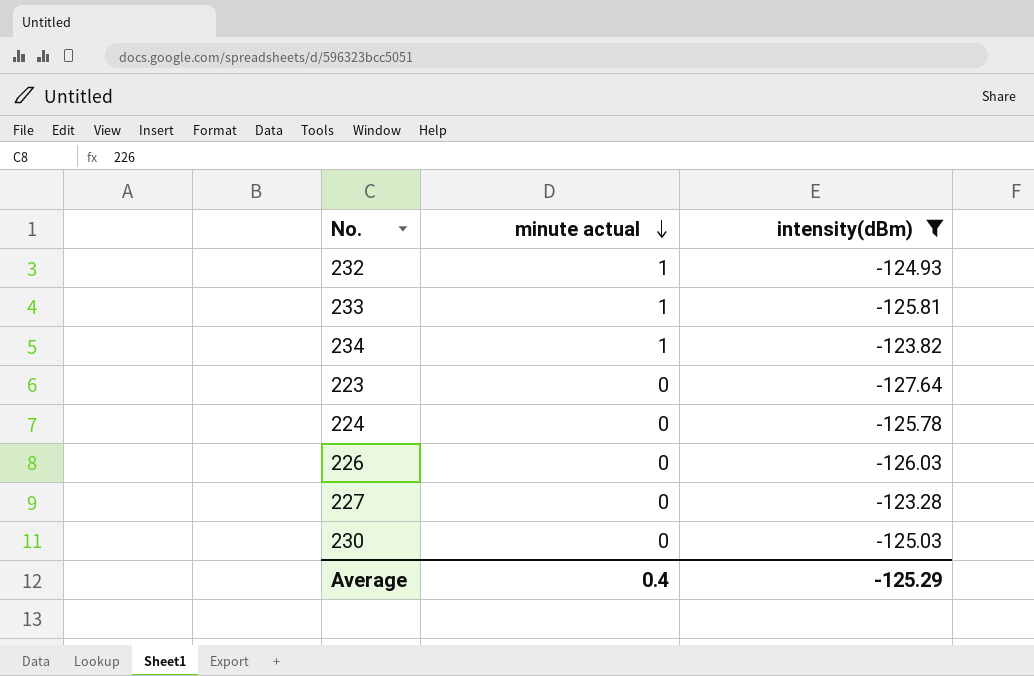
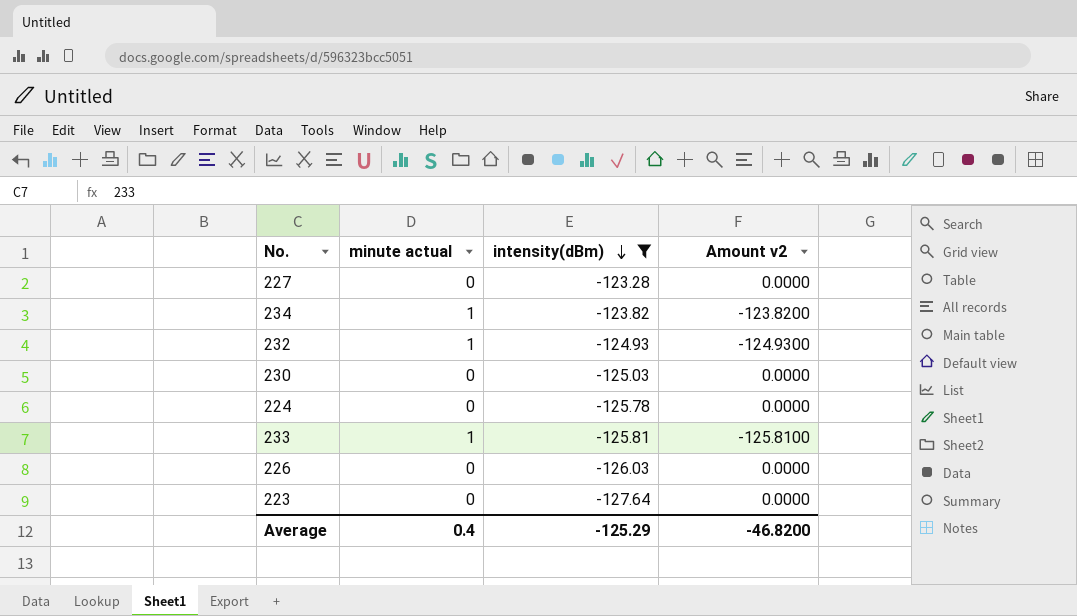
row order: minute actual descending -> intensity(dBm) descending
column Amount v2 | formula: none -> [minute actual] * [intensity(dBm)]

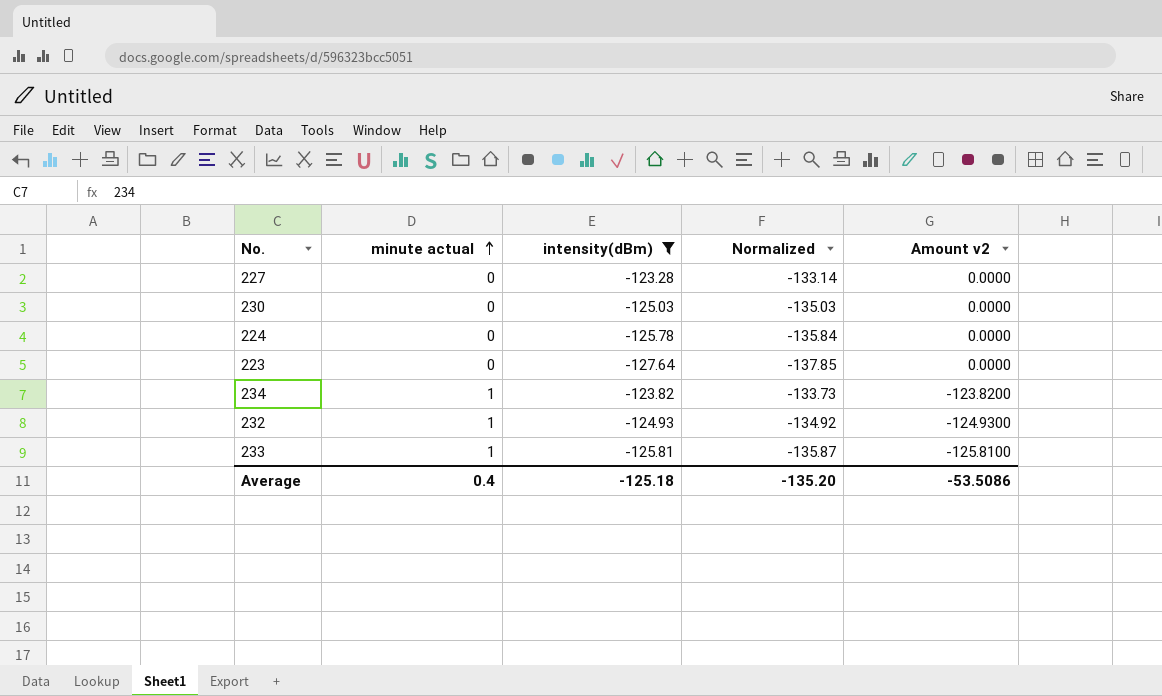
row order: intensity(dBm) descending -> minute actual ascending
column Normalized | formula: none -> [intensity(dBm)] * 1.08
row 226: 0 | -126.03 | 0.0000 -> none
Average | intensity(dBm): -125.29 -> -125.18
Average | Amount v2: -46.8200 -> -53.5086

